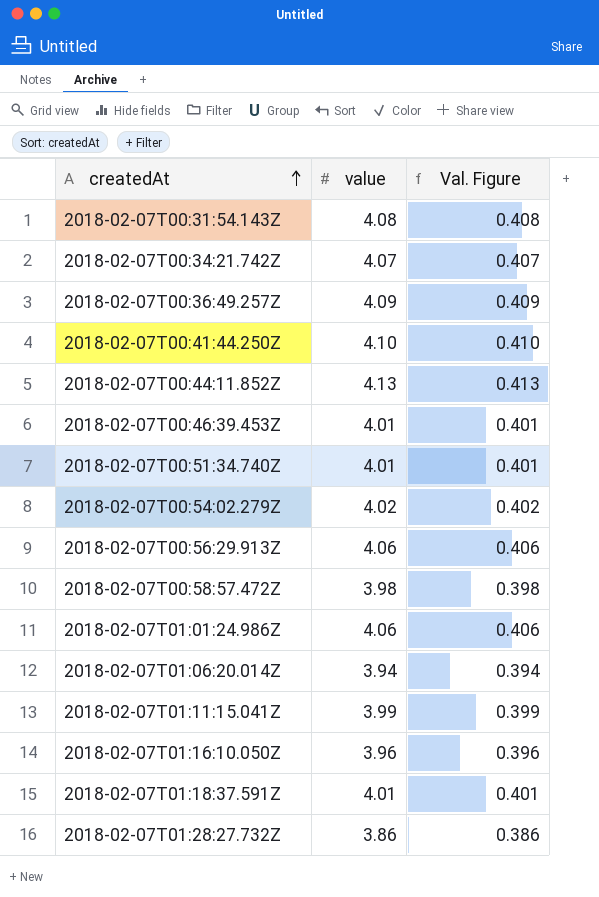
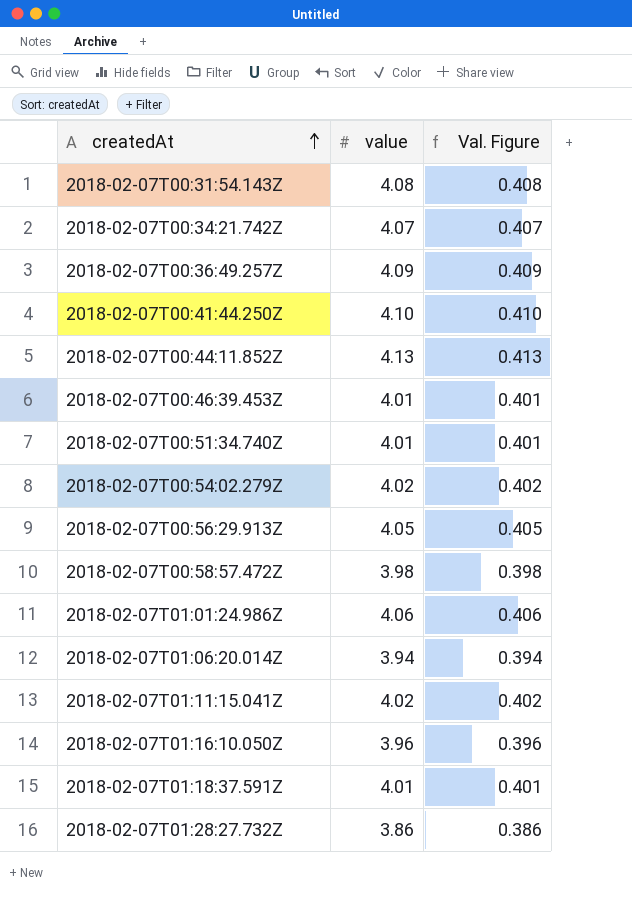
2018-02-07T00:56:29.913Z | value: 4.06 -> 4.05
2018-02-07T00:56:29.913Z | Val. Figure: 0.406 -> 0.405
2018-02-07T01:11:15.041Z | value: 3.99 -> 4.02
2018-02-07T01:11:15.041Z | Val. Figure: 0.399 -> 0.402

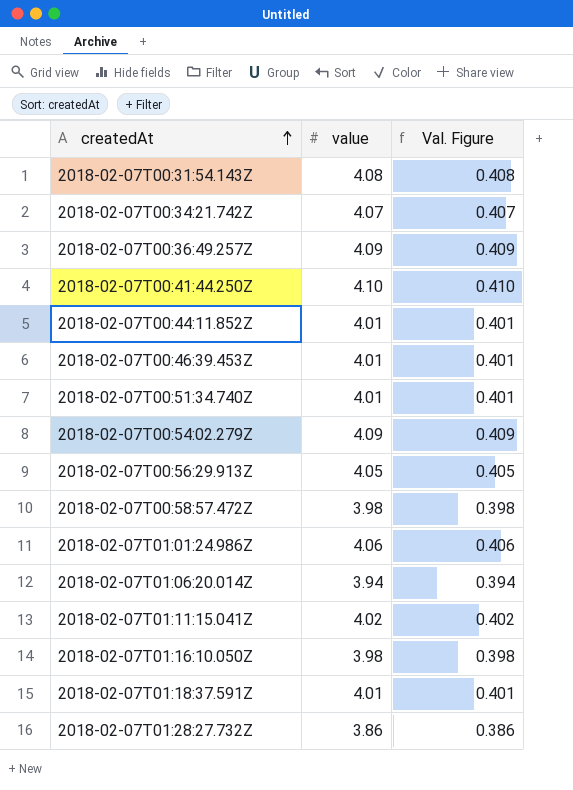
2018-02-07T00:44:11.852Z | value: 4.13 -> 4.01
2018-02-07T00:44:11.852Z | Val. Figure: 0.413 -> 0.401
2018-02-07T00:54:02.279Z | value: 4.02 -> 4.09
2018-02-07T00:54:02.279Z | Val. Figure: 0.402 -> 0.409
2018-02-07T01:16:10.050Z | value: 3.96 -> 3.98
2018-02-07T01:16:10.050Z | Val. Figure: 0.396 -> 0.398

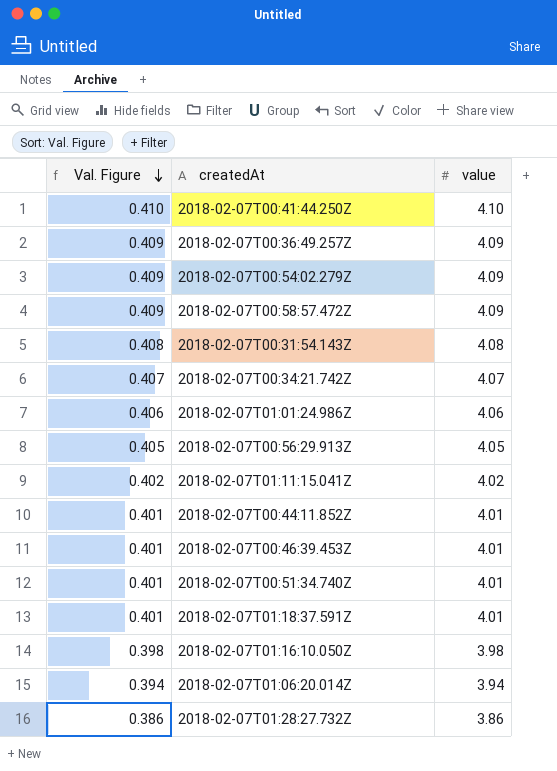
row order: createdAt ascending -> Val. Figure descending
column Val. Figure | position: 3 -> 1
2018-02-07T00:58:57.472Z | Val. Figure: 0.398 -> 0.409
2018-02-07T00:58:57.472Z | value: 3.98 -> 4.09

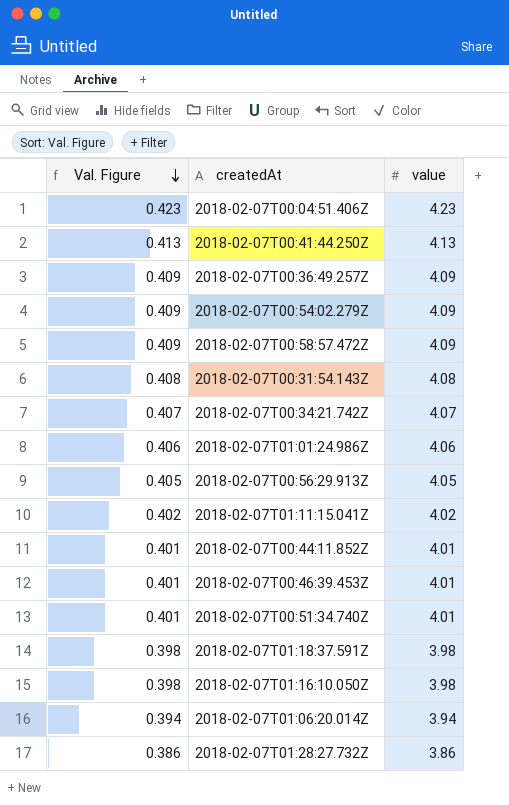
row 2018-02-07T00:04:51.406Z: none -> 0.423 | 4.23
2018-02-07T00:41:44.250Z | Val. Figure: 0.410 -> 0.413
2018-02-07T00:41:44.250Z | value: 4.10 -> 4.13
2018-02-07T01:18:37.591Z | Val. Figure: 0.401 -> 0.398
2018-02-07T01:18:37.591Z | value: 4.01 -> 3.98

